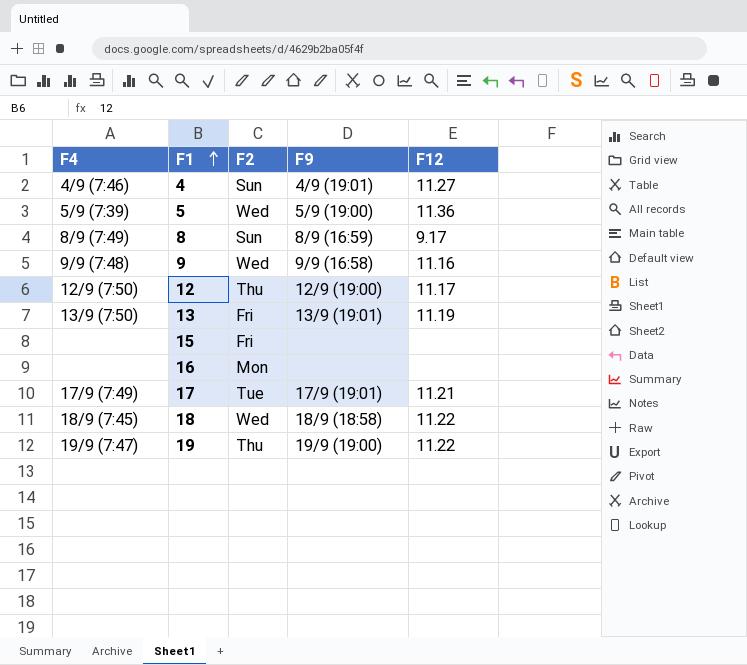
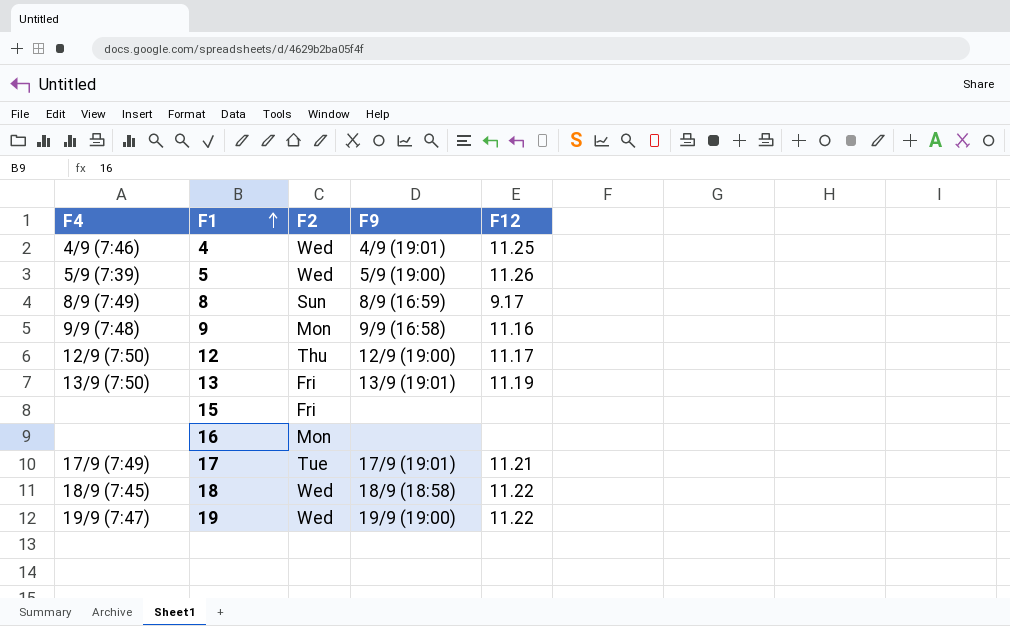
4 | F2: Sun -> Wed
4 | F12: 11.27 -> 11.25
5 | F12: 11.36 -> 11.26
9 | F2: Wed -> Mon
19 | F2: Thu -> Wed

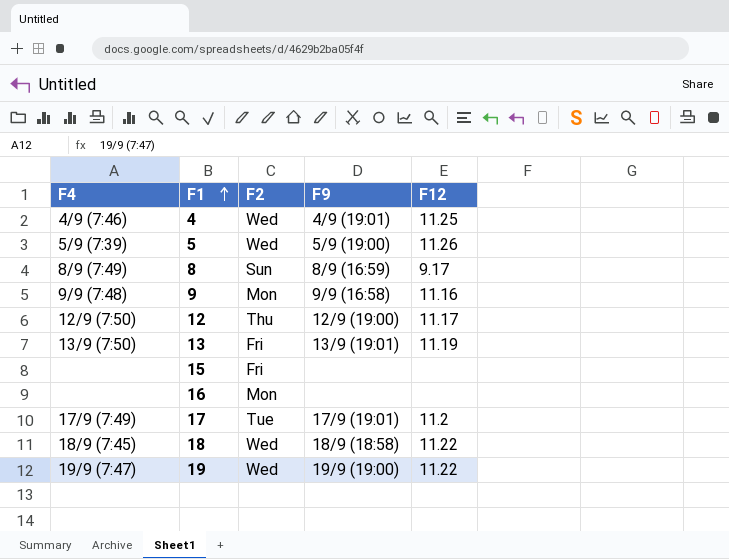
17 | F12: 11.21 -> 11.2

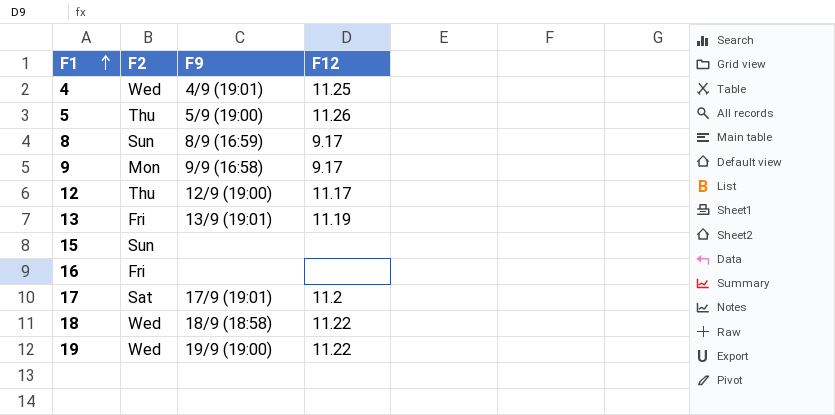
column F4 | position: 1 -> none
5 | F2: Wed -> Thu
9 | F12: 11.16 -> 9.17
15 | F2: Fri -> Sun
16 | F2: Mon -> Fri
17 | F2: Tue -> Sat

